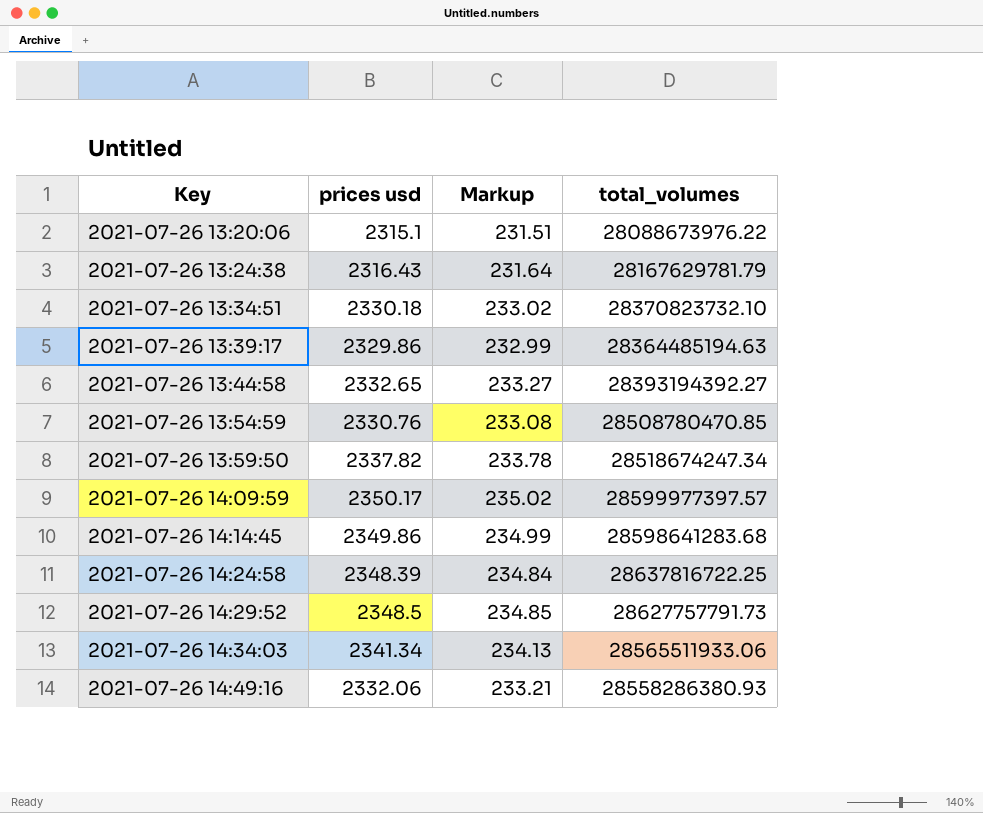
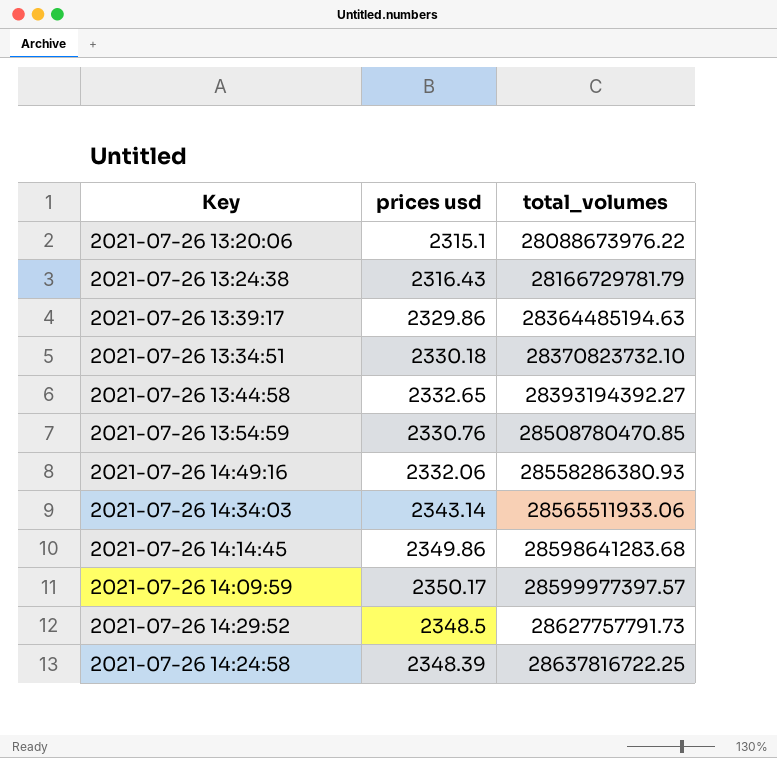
row order: Key ascending -> total_volumes ascending
column Markup | formula: [prices usd] * 0.1 -> none
row 2021-07-26 13:59:50: 2337.82 | 233.78 | 28518674247.34 -> none
2021-07-26 13:24:38 | total_volumes: 28167629781.79 -> 28166729781.79
2021-07-26 14:34:03 | prices usd: 2341.34 -> 2343.14

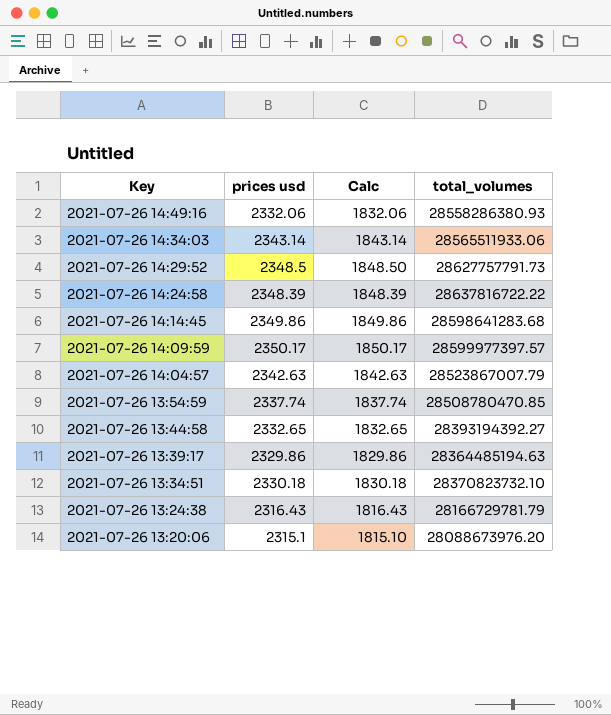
row order: total_volumes ascending -> Key descending
column Calc | formula: none -> [prices usd] - 500
2021-07-26 14:24:58 | total_volumes: 28637816722.25 -> 28637816722.22
row 2021-07-26 14:04:57: none -> 2342.63 | 1842.63 | 28523867007.79
2021-07-26 13:54:59 | prices usd: 2330.76 -> 2337.74
2021-07-26 13:20:06 | total_volumes: 28088673976.22 -> 28088673976.20

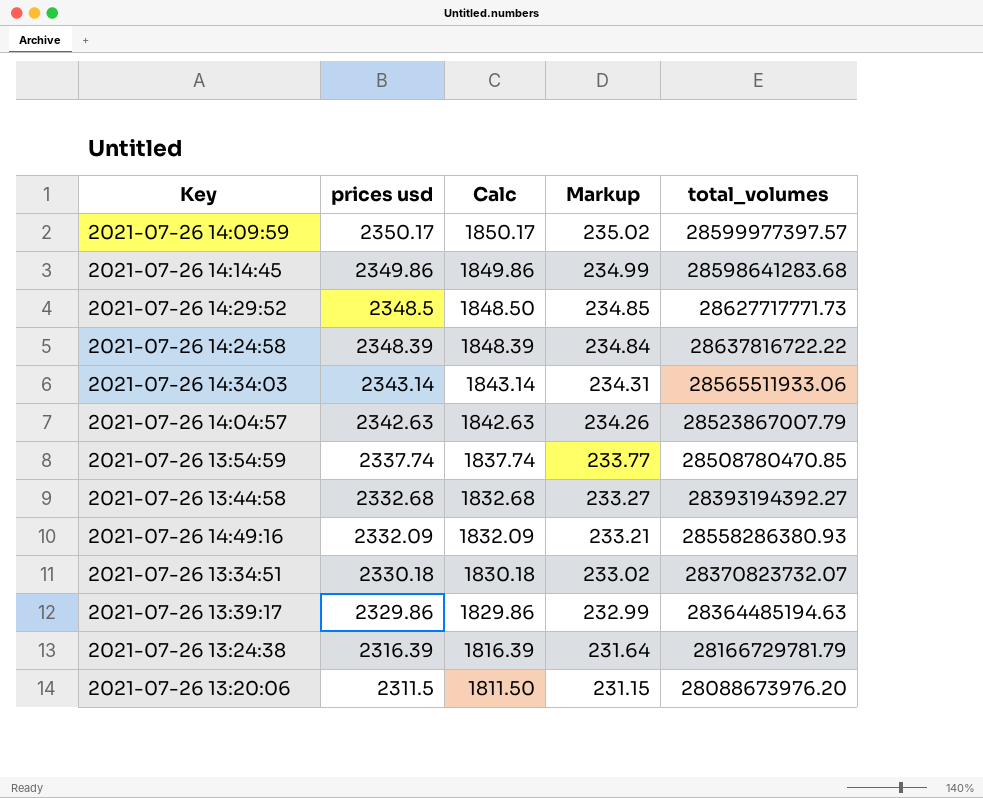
row order: Key descending -> prices usd descending
column Markup | formula: none -> [prices usd] * 0.1
2021-07-26 14:29:52 | total_volumes: 28627757791.73 -> 28627717771.73
2021-07-26 13:44:58 | prices usd: 2332.65 -> 2332.68
2021-07-26 13:44:58 | Calc: 1832.65 -> 1832.68
2021-07-26 14:49:16 | prices usd: 2332.06 -> 2332.09
2021-07-26 14:49:16 | Calc: 1832.06 -> 1832.09
2021-07-26 13:34:51 | total_volumes: 28370823732.10 -> 28370823732.07
2021-07-26 13:24:38 | prices usd: 2316.43 -> 2316.39
2021-07-26 13:24:38 | Calc: 1816.43 -> 1816.39
2021-07-26 13:20:06 | prices usd: 2315.1 -> 2311.5
2021-07-26 13:20:06 | Calc: 1815.10 -> 1811.50

